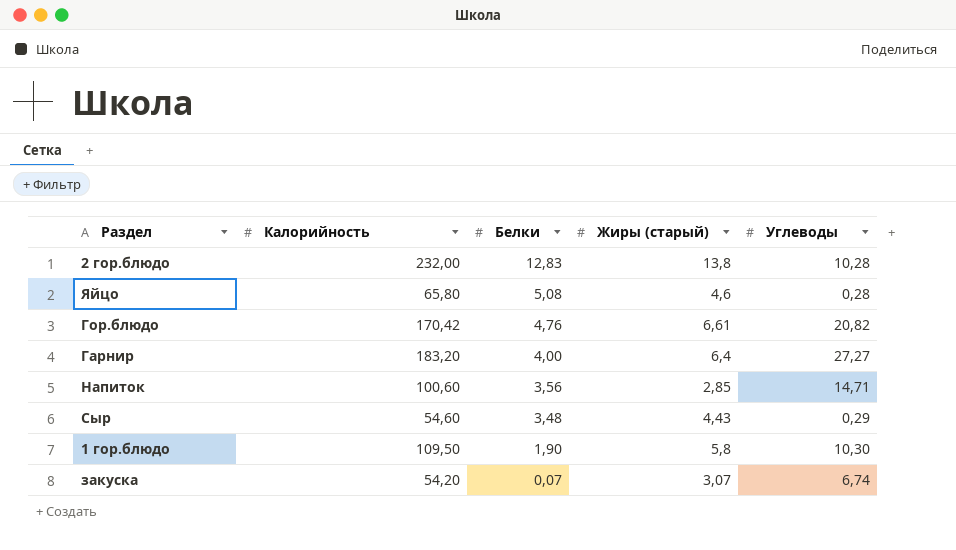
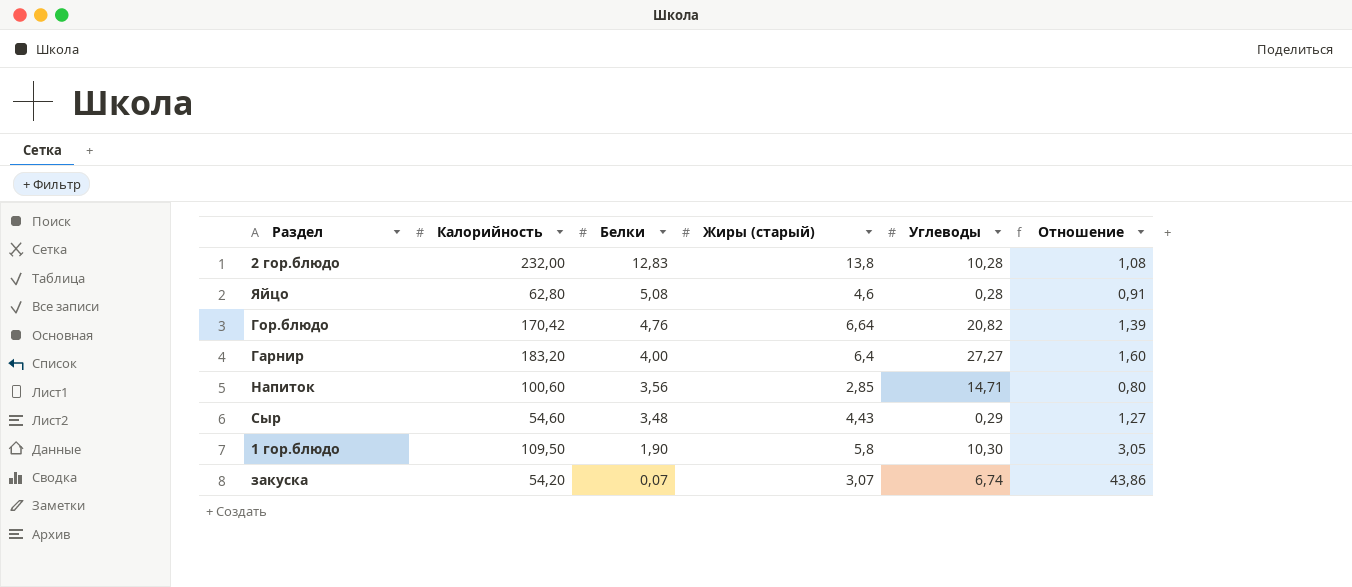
column Отношение | formula: none -> [Жиры (старый)] / [Белки]
Яйцо | Калорийность: 65,80 -> 62,80
Гор.блюдо | Жиры (старый): 6,61 -> 6,64

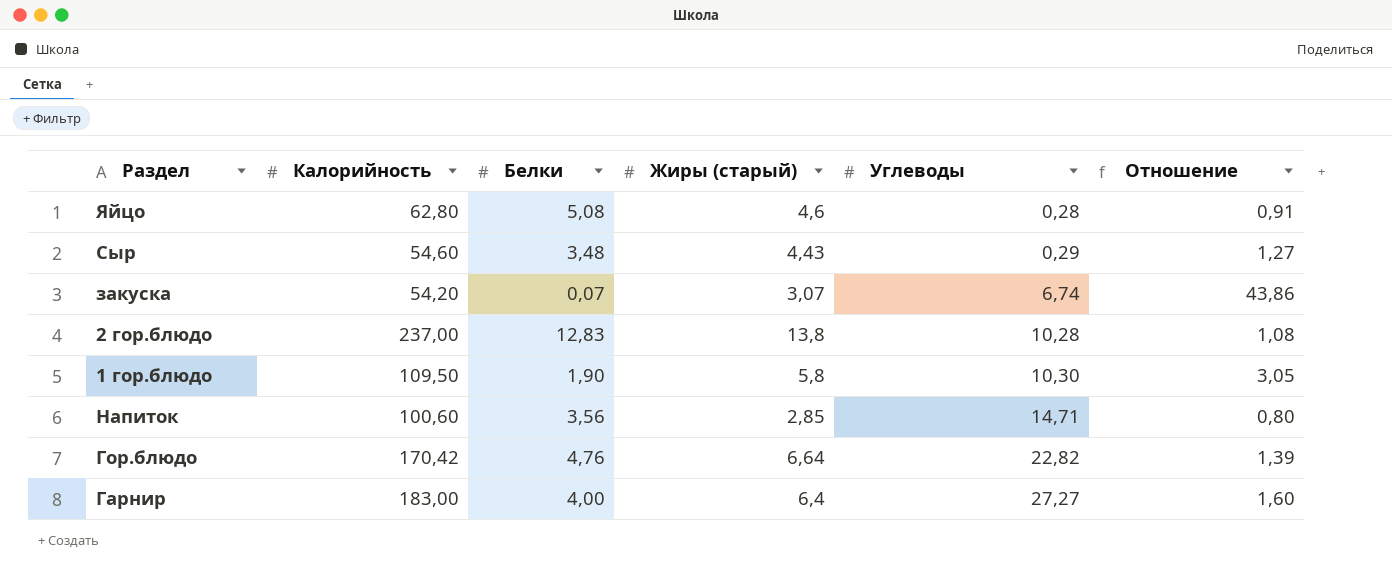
row order: Белки descending -> Углеводы ascending
2 гор.блюдо | Калорийность: 232,00 -> 237,00
Гор.блюдо | Углеводы: 20,82 -> 22,82
Гарнир | Калорийность: 183,20 -> 183,00

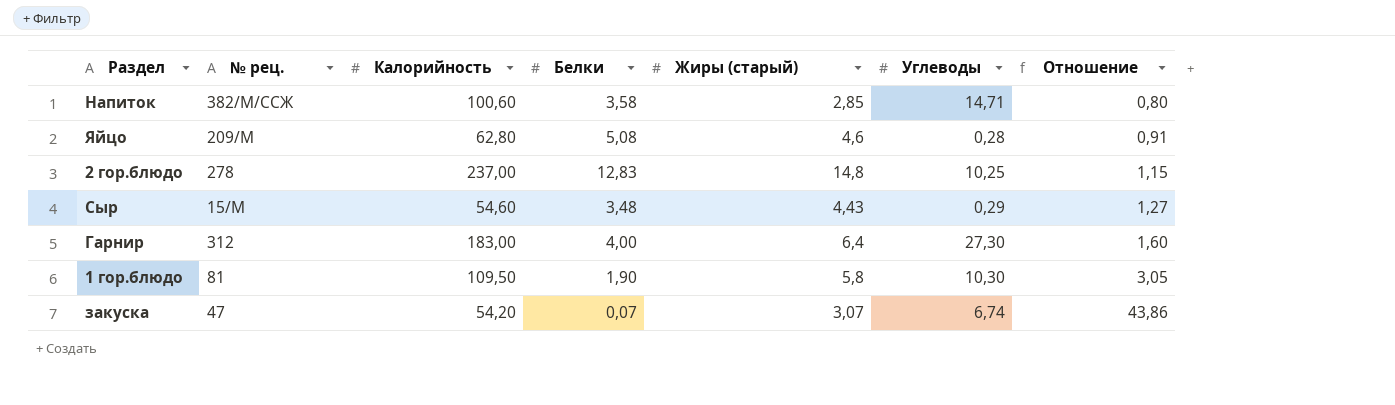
row order: Углеводы ascending -> Отношение ascending
column № рец. | position: none -> 2
row Гор.блюдо: 170,42 | 4,76 | 6,64 | 22,82 | 1,39 -> none
Напиток | Белки: 3,56 -> 3,58
2 гор.блюдо | Жиры (старый): 13,8 -> 14,8
2 гор.блюдо | Углеводы: 10,28 -> 10,25
2 гор.блюдо | Отношение: 1,08 -> 1,15
Гарнир | Углеводы: 27,27 -> 27,30

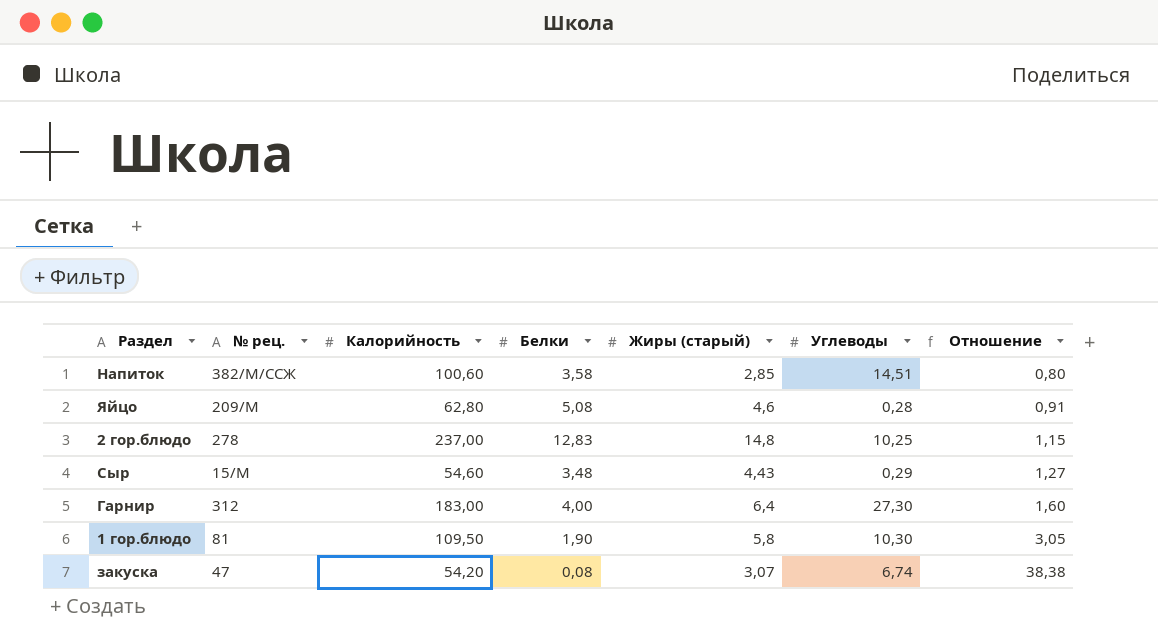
Напиток | Углеводы: 14,71 -> 14,51
закуска | Белки: 0,07 -> 0,08
закуска | Отношение: 43,86 -> 38,38

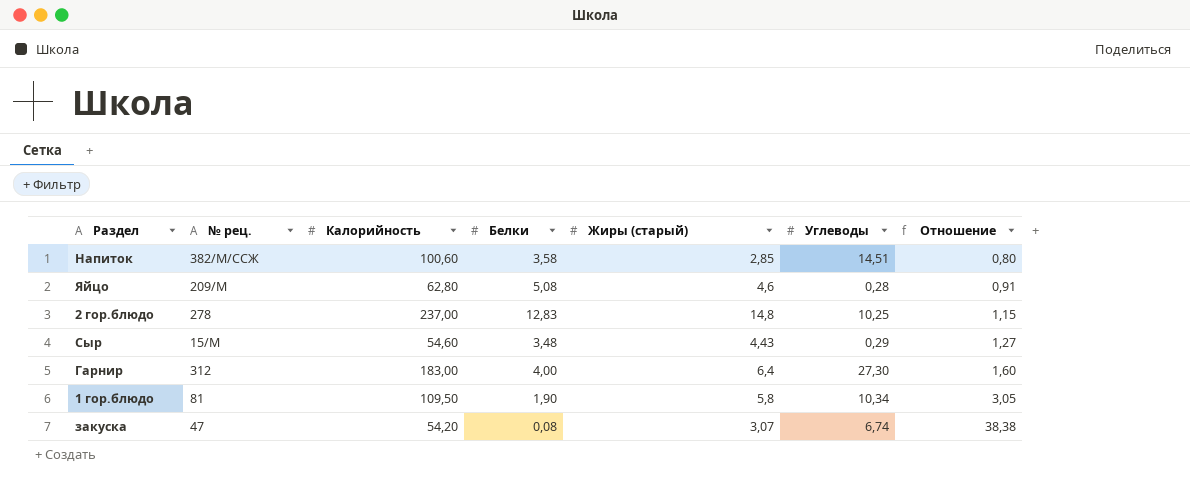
1 гор.блюдо | Углеводы: 10,30 -> 10,34

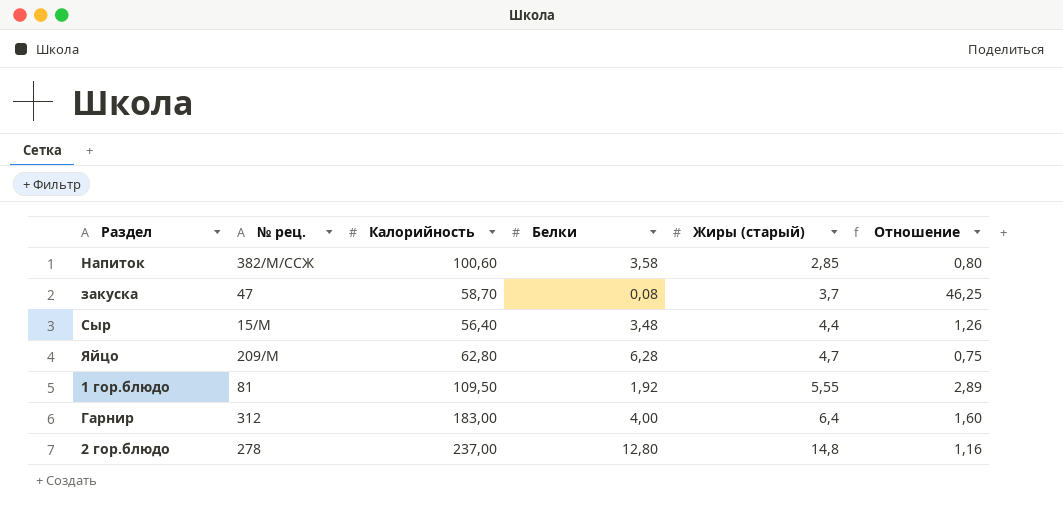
row order: Отношение ascending -> Жиры (старый) ascending
column Углеводы | position: 6 -> none
закуска | Калорийность: 54,20 -> 58,70
закуска | Жиры (старый): 3,07 -> 3,7
закуска | Отношение: 38,38 -> 46,25
Сыр | Калорийность: 54,60 -> 56,40
Сыр | Жиры (старый): 4,43 -> 4,4
Сыр | Отношение: 1,27 -> 1,26
Яйцо | Белки: 5,08 -> 6,28
Яйцо | Жиры (старый): 4,6 -> 4,7
Яйцо | Отношение: 0,91 -> 0,75
1 гор.блюдо | Белки: 1,90 -> 1,92
1 гор.блюдо | Жиры (старый): 5,8 -> 5,55
1 гор.блюдо | Отношение: 3,05 -> 2,89
2 гор.блюдо | Белки: 12,83 -> 12,80
2 гор.блюдо | Отношение: 1,15 -> 1,16

